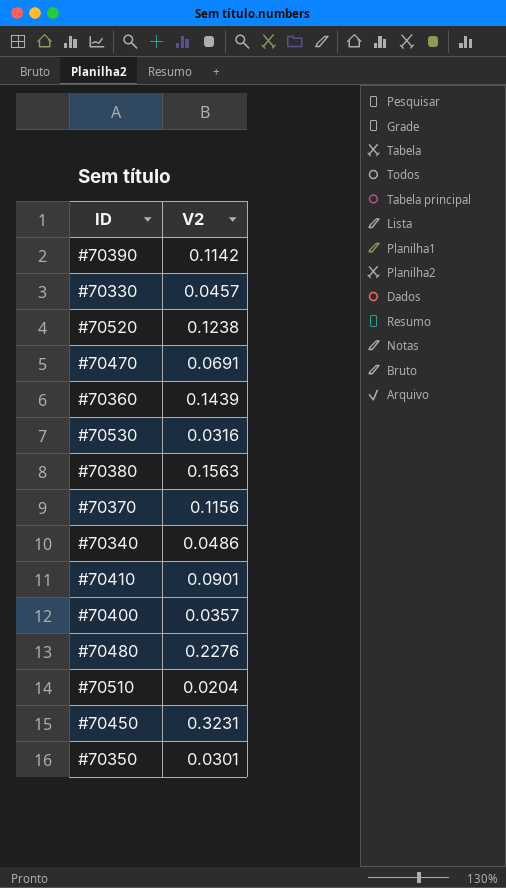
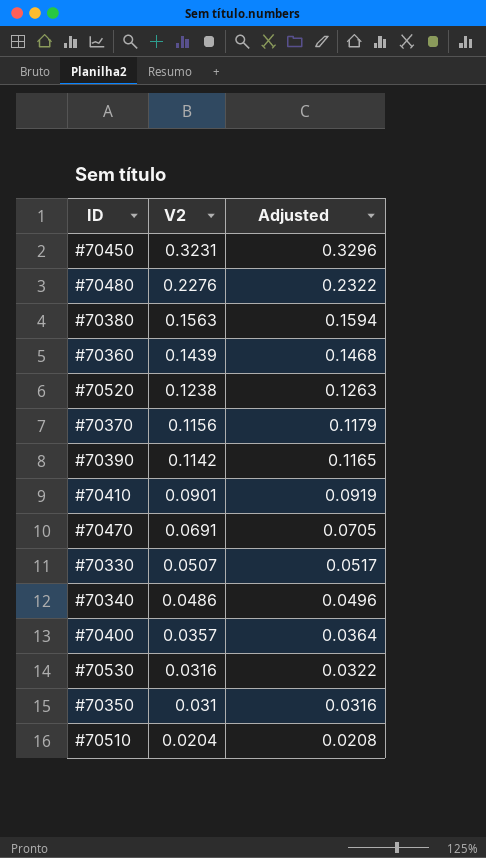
row order: none -> V2 descending
column Adjusted | formula: none -> [V2] * 1.02
#70330 | V2: 0.0457 -> 0.0507
#70350 | V2: 0.0301 -> 0.031

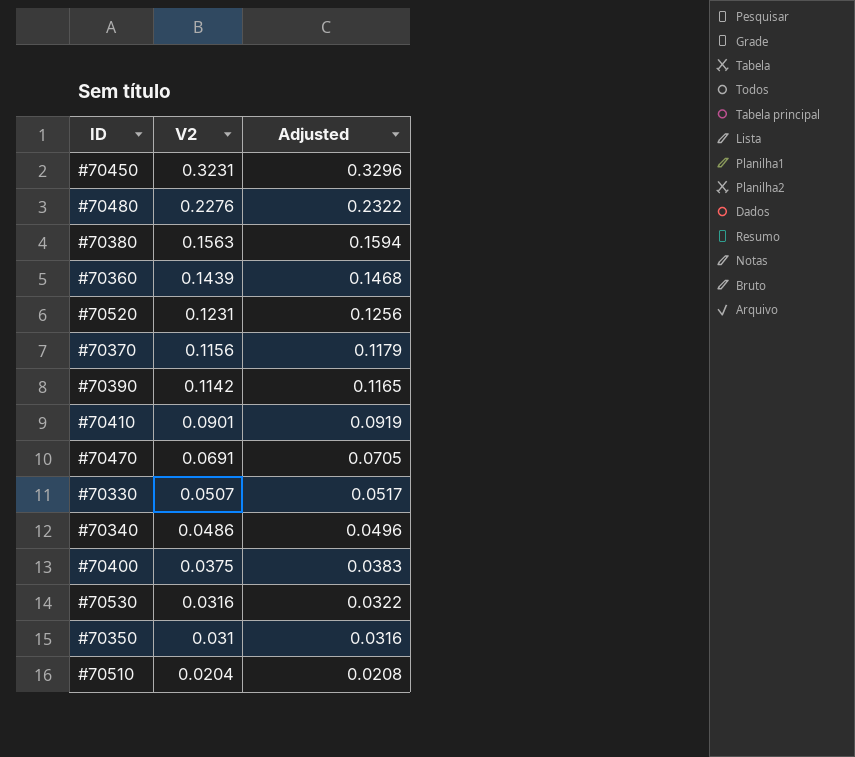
#70520 | V2: 0.1238 -> 0.1231
#70520 | Adjusted: 0.1263 -> 0.1256
#70400 | V2: 0.0357 -> 0.0375
#70400 | Adjusted: 0.0364 -> 0.0383

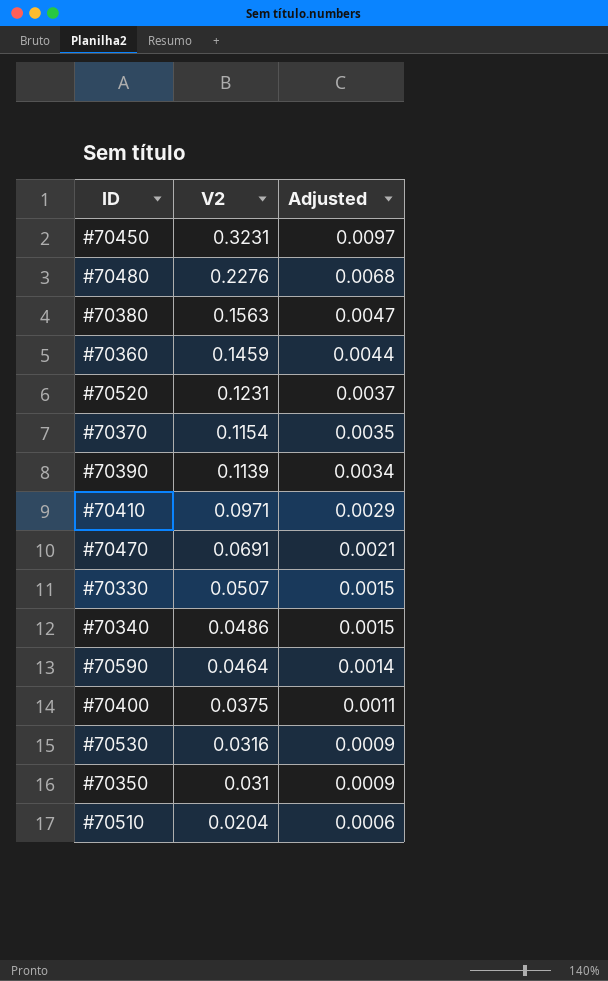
column Adjusted | formula: [V2] * 1.02 -> [V2] * 0.03
#70360 | V2: 0.1439 -> 0.1459
#70370 | V2: 0.1156 -> 0.1154
#70390 | V2: 0.1142 -> 0.1139
#70410 | V2: 0.0901 -> 0.0971
row #70590: none -> 0.0464 | 0.0014

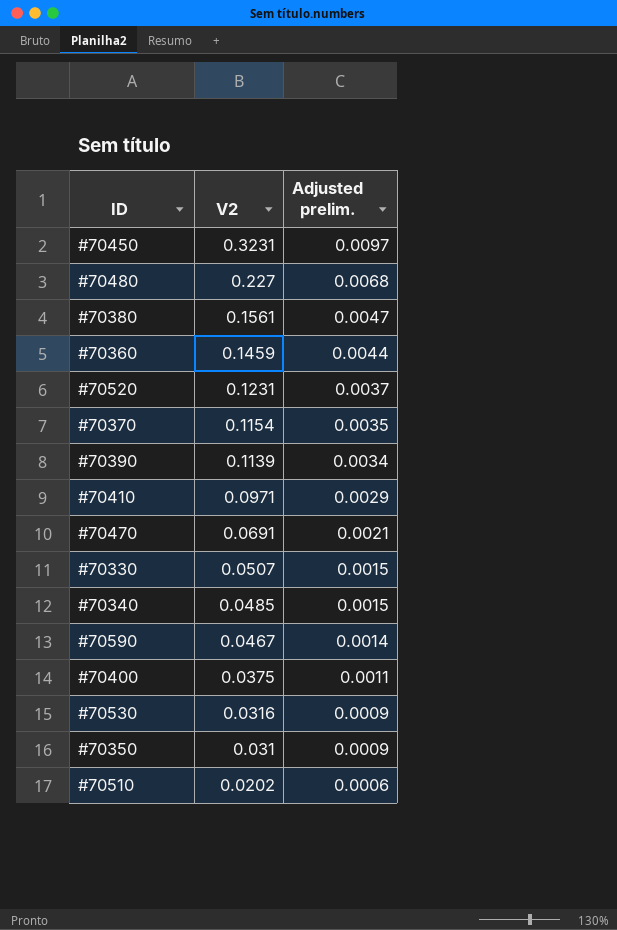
column name: Adjusted -> Adjusted prelim.
#70480 | V2: 0.2276 -> 0.227
#70380 | V2: 0.1563 -> 0.1561
#70340 | V2: 0.0486 -> 0.0485
#70590 | V2: 0.0464 -> 0.0467
#70510 | V2: 0.0204 -> 0.0202

